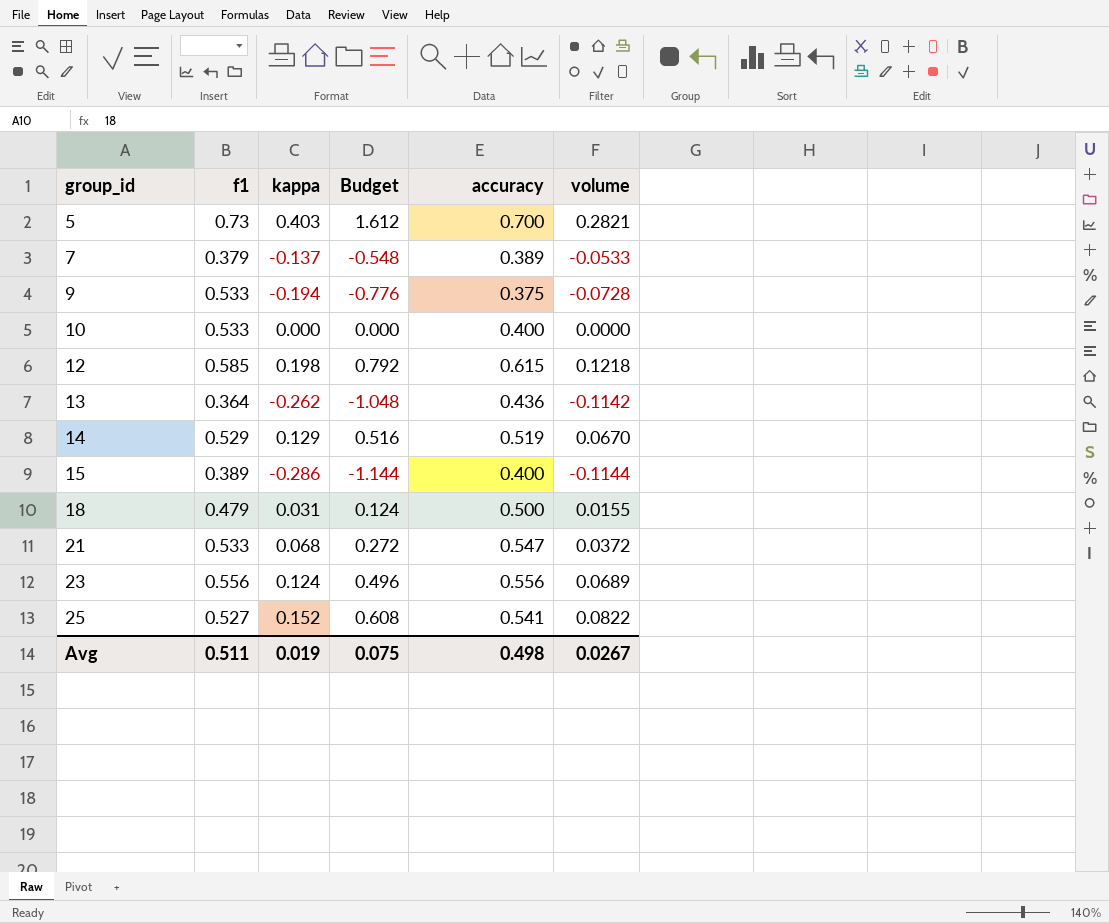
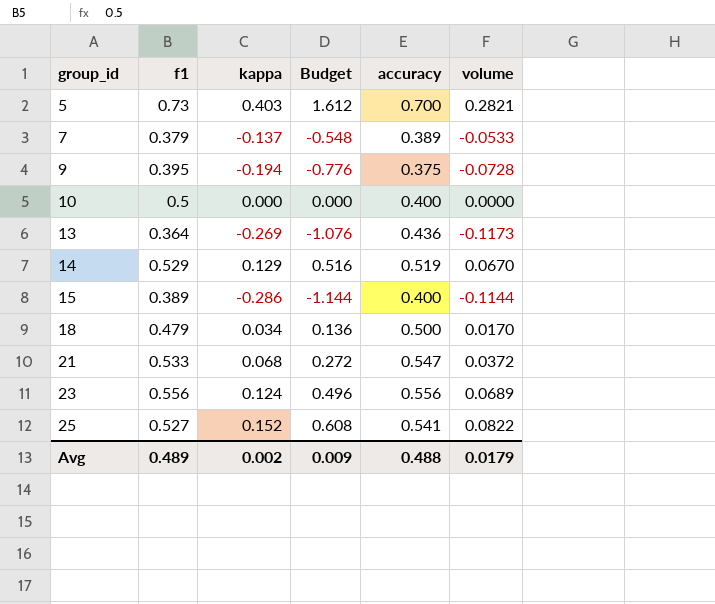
row 12: 0.585 | 0.198 | 0.792 | 0.615 | 0.1218 -> none
9 | f1: 0.533 -> 0.395
10 | f1: 0.533 -> 0.5
13 | kappa: -0.262 -> -0.269
13 | Budget: -1.048 -> -1.076
13 | volume: -0.1142 -> -0.1173
18 | kappa: 0.031 -> 0.034
18 | Budget: 0.124 -> 0.136
18 | volume: 0.0155 -> 0.0170
Avg | f1: 0.511 -> 0.489
Avg | kappa: 0.019 -> 0.002
Avg | Budget: 0.075 -> 0.009
Avg | accuracy: 0.498 -> 0.488
Avg | volume: 0.0267 -> 0.0179

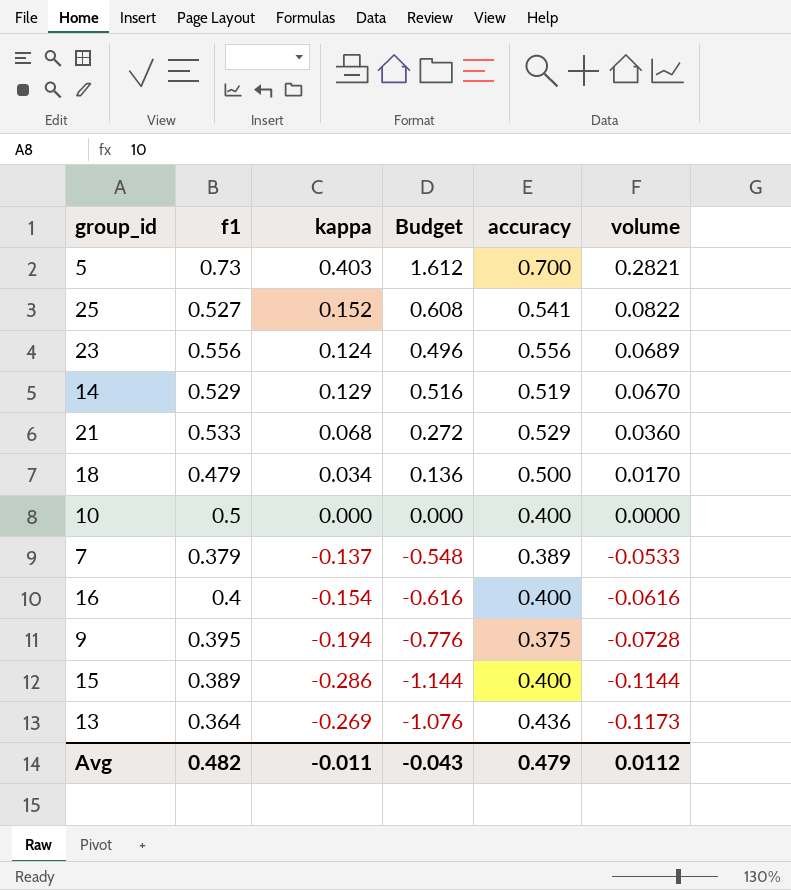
row order: group_id ascending -> volume descending
21 | accuracy: 0.547 -> 0.529
21 | volume: 0.0372 -> 0.0360
row 16: none -> 0.4 | -0.154 | -0.616 | 0.400 | -0.0616
Avg | f1: 0.489 -> 0.482
Avg | kappa: 0.002 -> -0.011
Avg | Budget: 0.009 -> -0.043
Avg | accuracy: 0.488 -> 0.479
Avg | volume: 0.0179 -> 0.0112

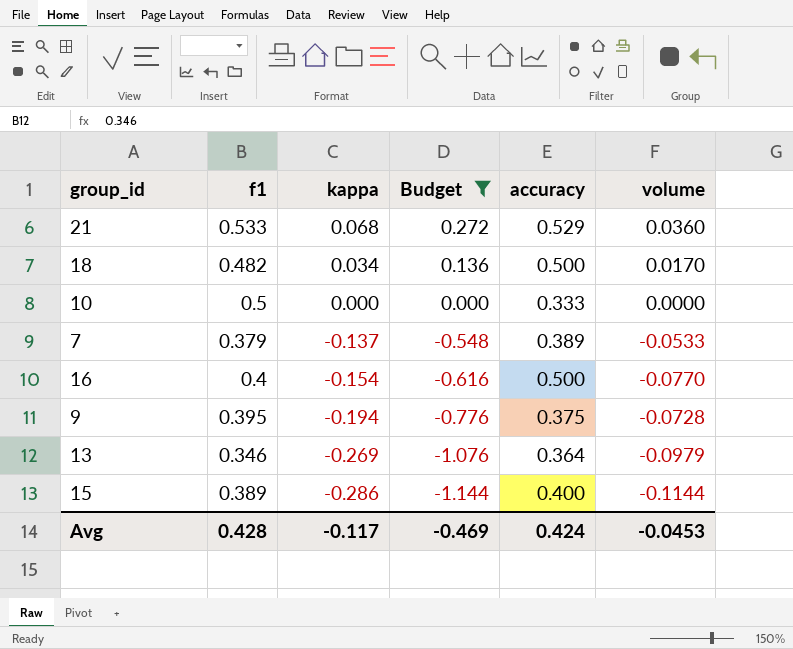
filter: none -> Budget <= 0.272
row order: volume descending -> kappa descending
18 | f1: 0.479 -> 0.482
10 | accuracy: 0.400 -> 0.333
16 | accuracy: 0.400 -> 0.500
16 | volume: -0.0616 -> -0.0770
13 | f1: 0.364 -> 0.346
13 | accuracy: 0.436 -> 0.364
13 | volume: -0.1173 -> -0.0979
Avg | f1: 0.482 -> 0.428
Avg | kappa: -0.011 -> -0.117
Avg | Budget: -0.043 -> -0.469
Avg | accuracy: 0.479 -> 0.424
Avg | volume: 0.0112 -> -0.0453

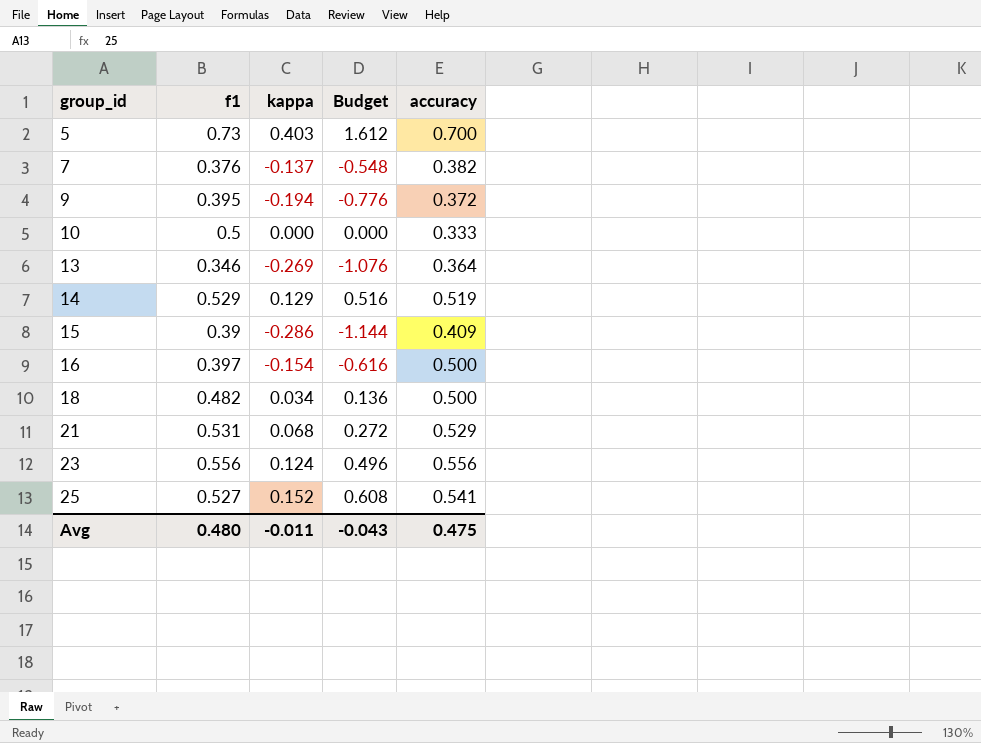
filter: Budget <= 0.272 -> none
row order: kappa descending -> group_id ascending
column volume | formula: [kappa] * [accuracy] -> none
7 | f1: 0.379 -> 0.376
7 | accuracy: 0.389 -> 0.382
9 | accuracy: 0.375 -> 0.372
15 | f1: 0.389 -> 0.39
15 | accuracy: 0.400 -> 0.409
16 | f1: 0.4 -> 0.397
21 | f1: 0.533 -> 0.531
Avg | f1: 0.428 -> 0.480
Avg | kappa: -0.117 -> -0.011
Avg | Budget: -0.469 -> -0.043
Avg | accuracy: 0.424 -> 0.475

